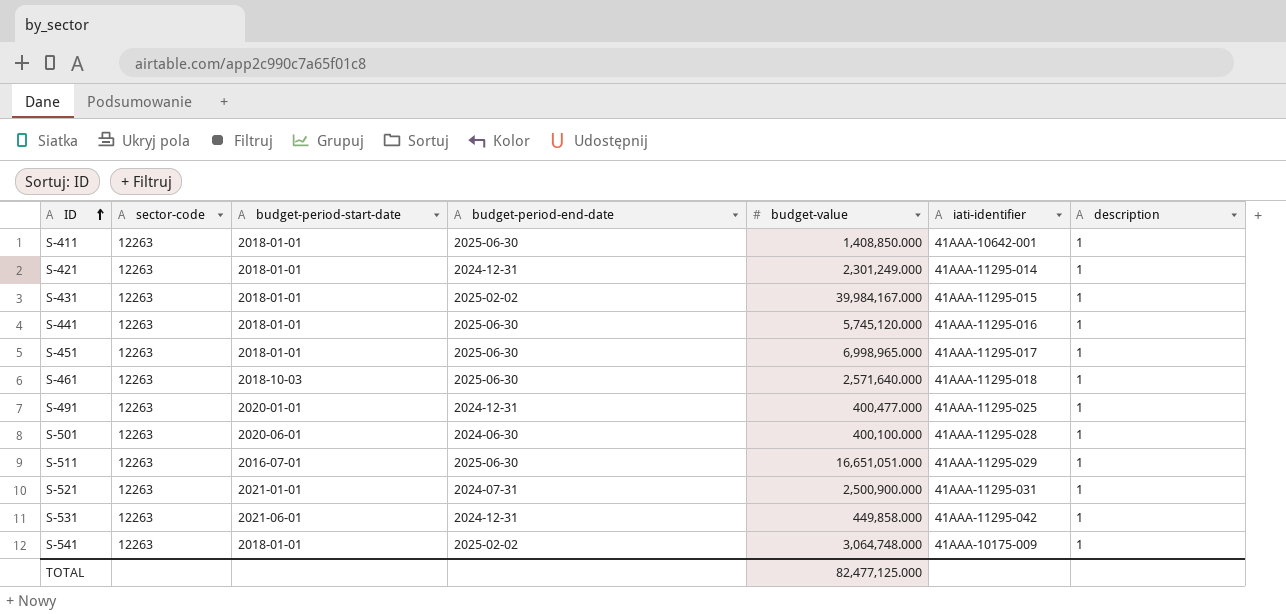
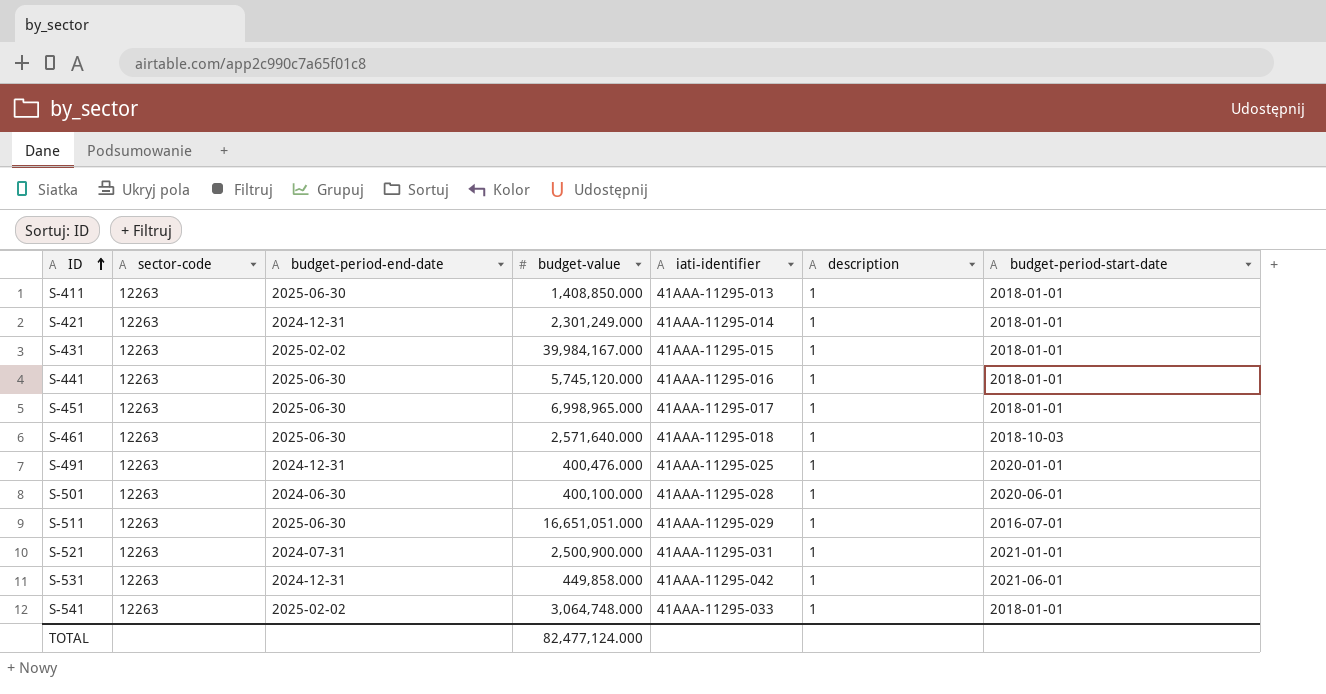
column budget-period-start-date | position: 3 -> 7
S-411 | iati-identifier: 41AAA-10642-001 -> 41AAA-11295-013
S-491 | budget-value: 400,477.000 -> 400,476.000
S-541 | iati-identifier: 41AAA-10175-009 -> 41AAA-11295-033
TOTAL | budget-value: 82,477,125.000 -> 82,477,124.000

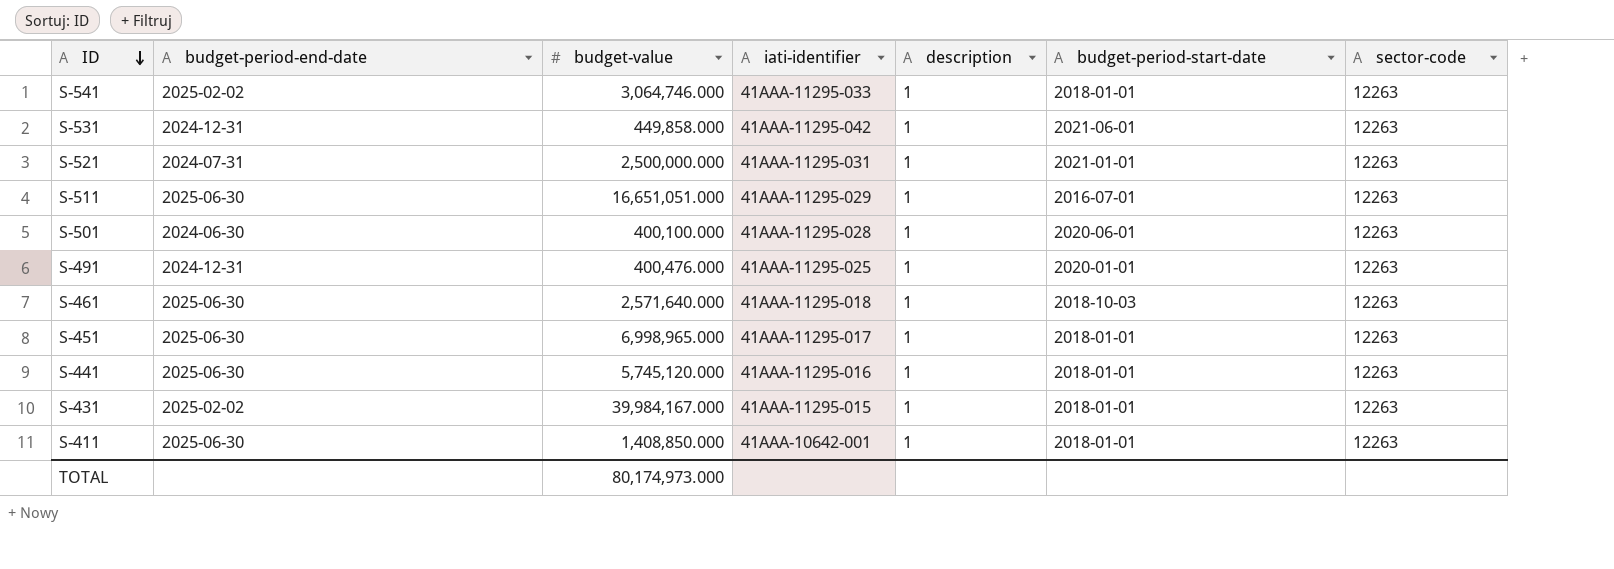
row order: ID ascending -> ID descending
column sector-code | position: 2 -> 7
row S-421: 12263 | 2024-12-31 | 2,301,249.000 | 41AAA-11295-014 | 1 | 2018-01-01 -> none
S-541 | budget-value: 3,064,748.000 -> 3,064,746.000
S-521 | budget-value: 2,500,900.000 -> 2,500,000.000
S-411 | iati-identifier: 41AAA-11295-013 -> 41AAA-10642-001
TOTAL | budget-value: 82,477,124.000 -> 80,174,973.000

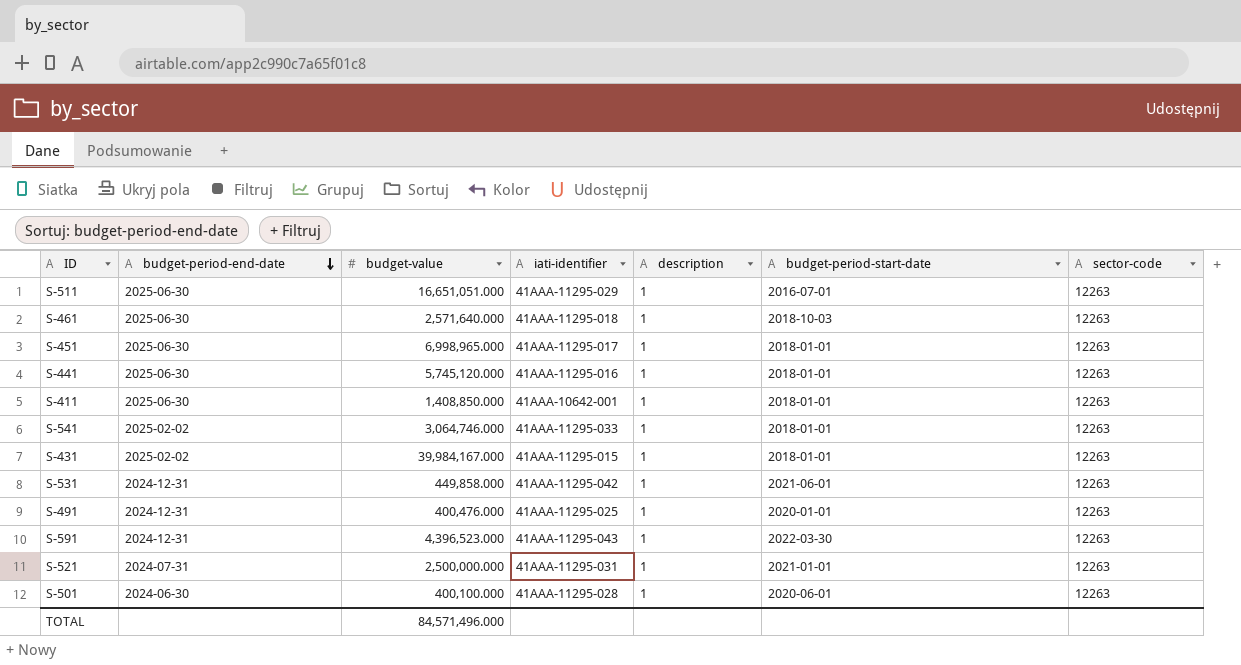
row order: ID descending -> budget-period-end-date descending
row S-591: none -> 2024-12-31 | 4,396,523.000 | 41AAA-11295-043 | 1 | 2022-03-30 | 12263
TOTAL | budget-value: 80,174,973.000 -> 84,571,496.000

